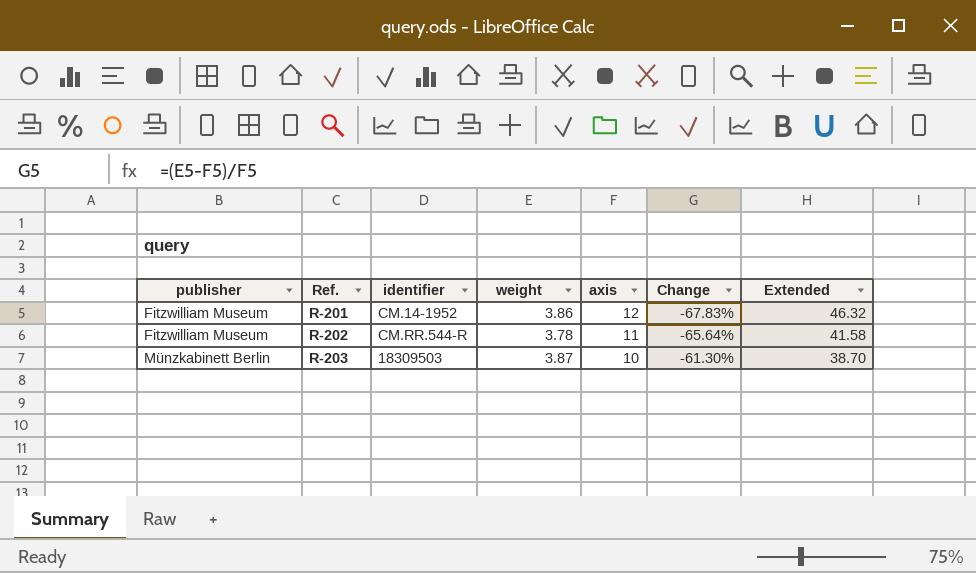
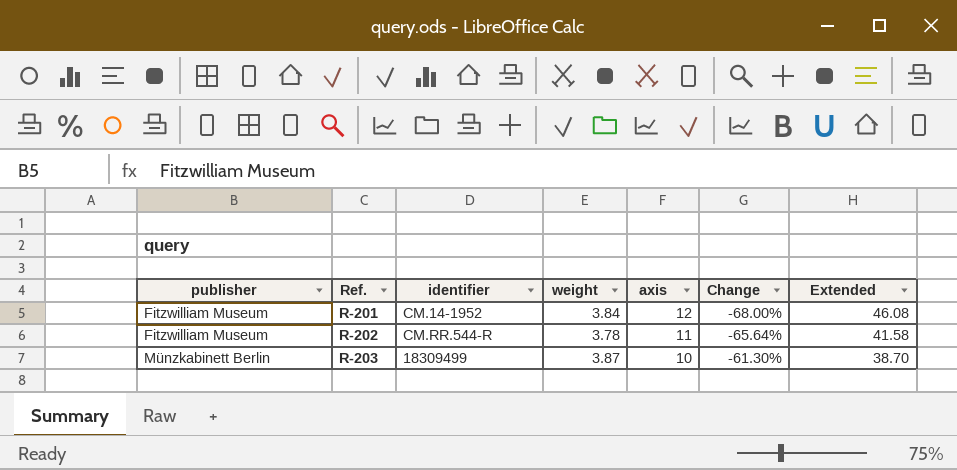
R-201 | weight: 3.86 -> 3.84
R-201 | Change: -67.83% -> -68.00%
R-201 | Extended: 46.32 -> 46.08
R-203 | identifier: 18309503 -> 18309499

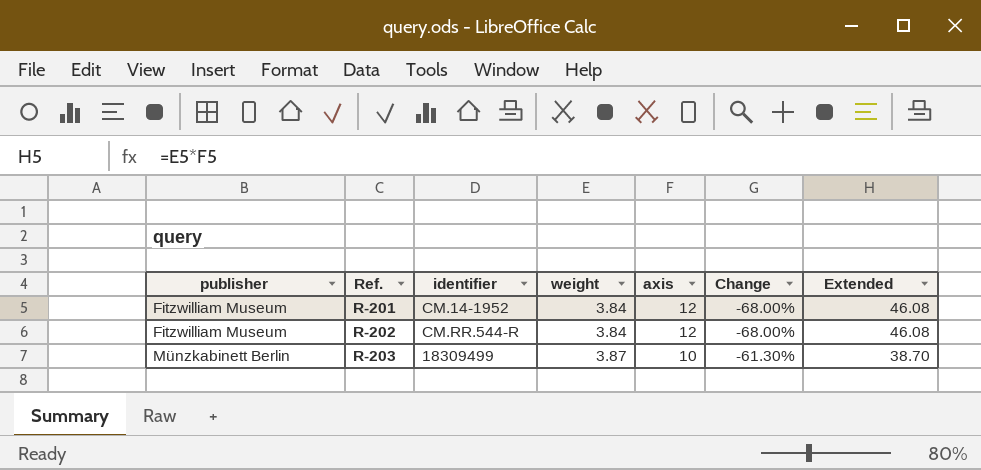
R-202 | weight: 3.78 -> 3.84
R-202 | axis: 11 -> 12
R-202 | Change: -65.64% -> -68.00%
R-202 | Extended: 41.58 -> 46.08

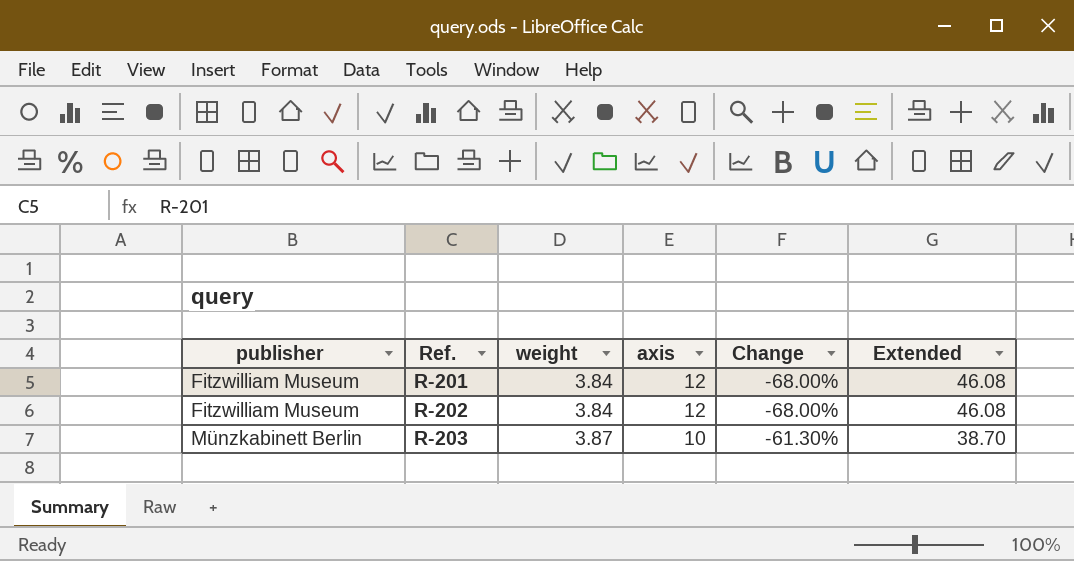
column identifier | position: 3 -> none

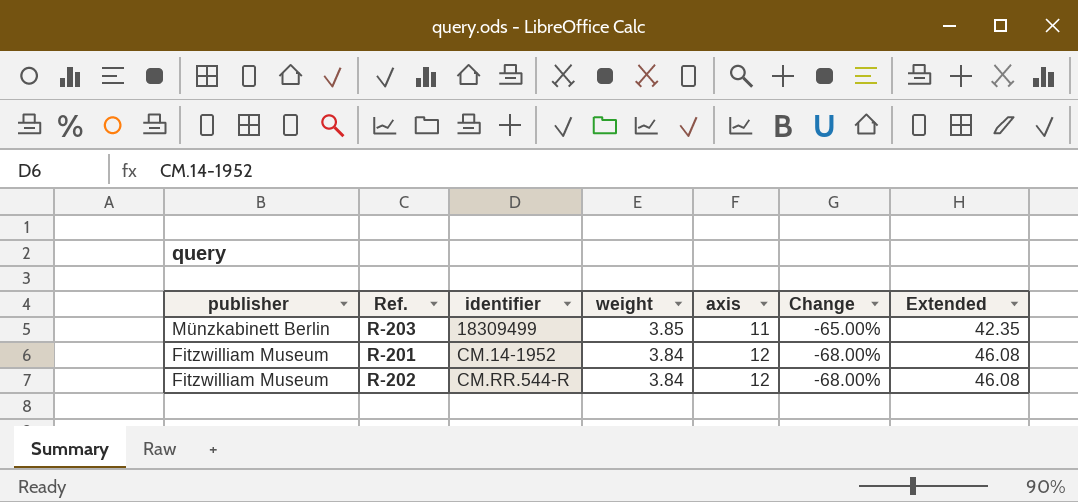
row order: publisher ascending -> publisher descending
column identifier | position: none -> 3
R-203 | weight: 3.87 -> 3.85
R-203 | axis: 10 -> 11
R-203 | Change: -61.30% -> -65.00%
R-203 | Extended: 38.70 -> 42.35

